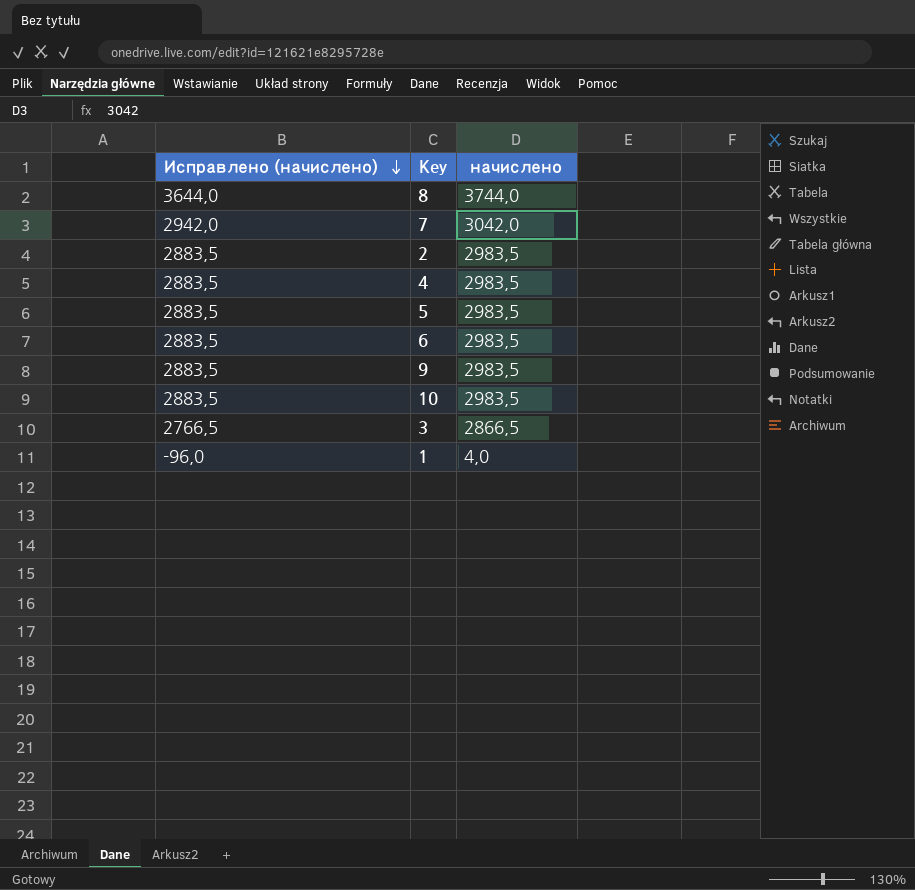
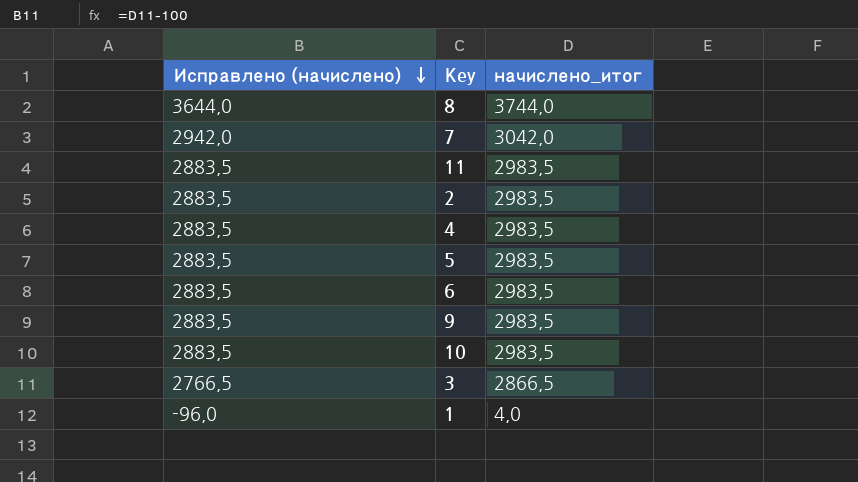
column name: начислено -> начислено_итог
row 11: none -> 2883,5 | 2983,5

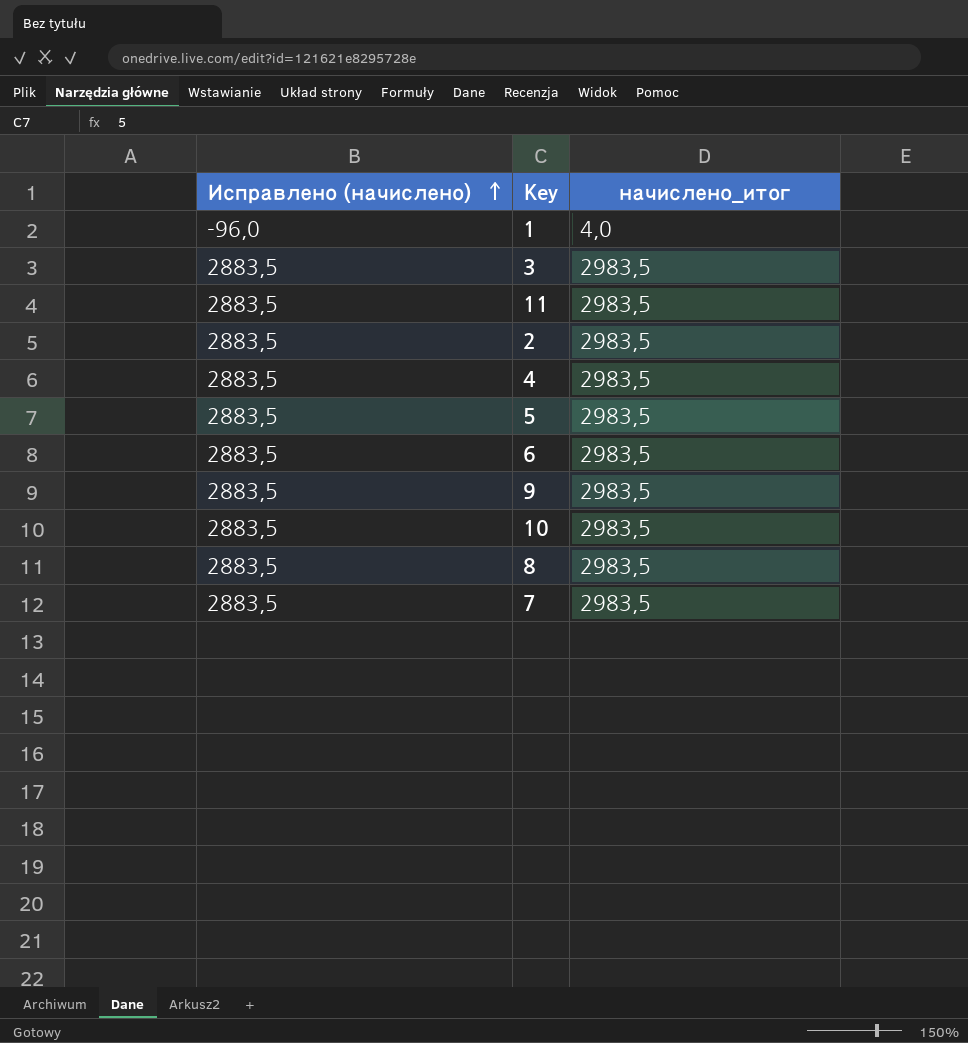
row order: Исправлено (начислено) descending -> Исправлено (начислено) ascending
3 | Исправлено (начислено): 2766,5 -> 2883,5
3 | начислено_итог: 2866,5 -> 2983,5
8 | Исправлено (начислено): 3644,0 -> 2883,5
8 | начислено_итог: 3744,0 -> 2983,5
7 | Исправлено (начислено): 2942,0 -> 2883,5
7 | начислено_итог: 3042,0 -> 2983,5

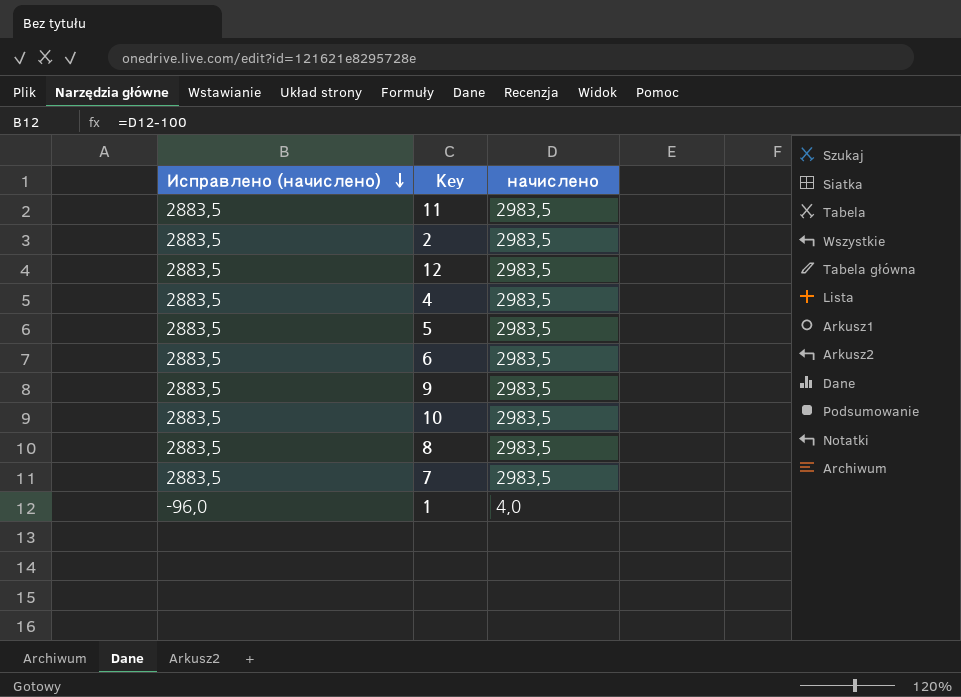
row order: Исправлено (начислено) ascending -> Исправлено (начислено) descending
column name: начислено_итог -> начислено
row 3: 2883,5 | 2983,5 -> none
row 12: none -> 2883,5 | 2983,5

